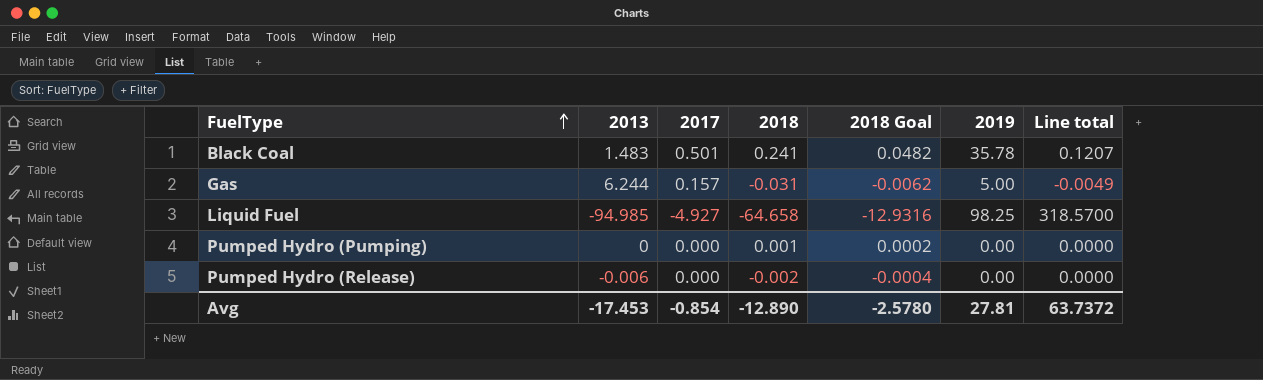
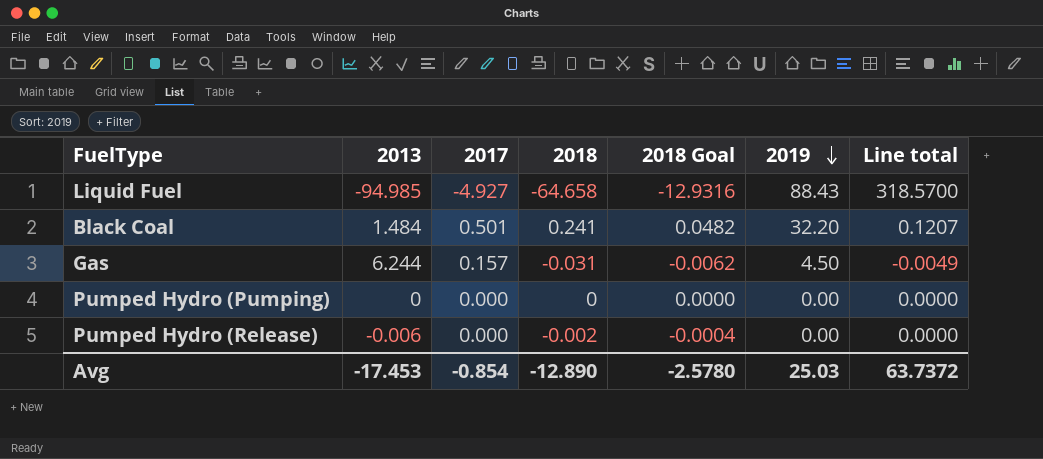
row order: FuelType ascending -> 2019 descending
Liquid Fuel | 2019: 98.25 -> 88.43
Black Coal | 2013: 1.483 -> 1.484
Black Coal | 2019: 35.78 -> 32.20
Gas | 2019: 5.00 -> 4.50
Pumped Hydro (Pumping) | 2018: 0.001 -> 0
Pumped Hydro (Pumping) | 2018 Goal: 0.0002 -> 0.0000
Avg | 2019: 27.81 -> 25.03

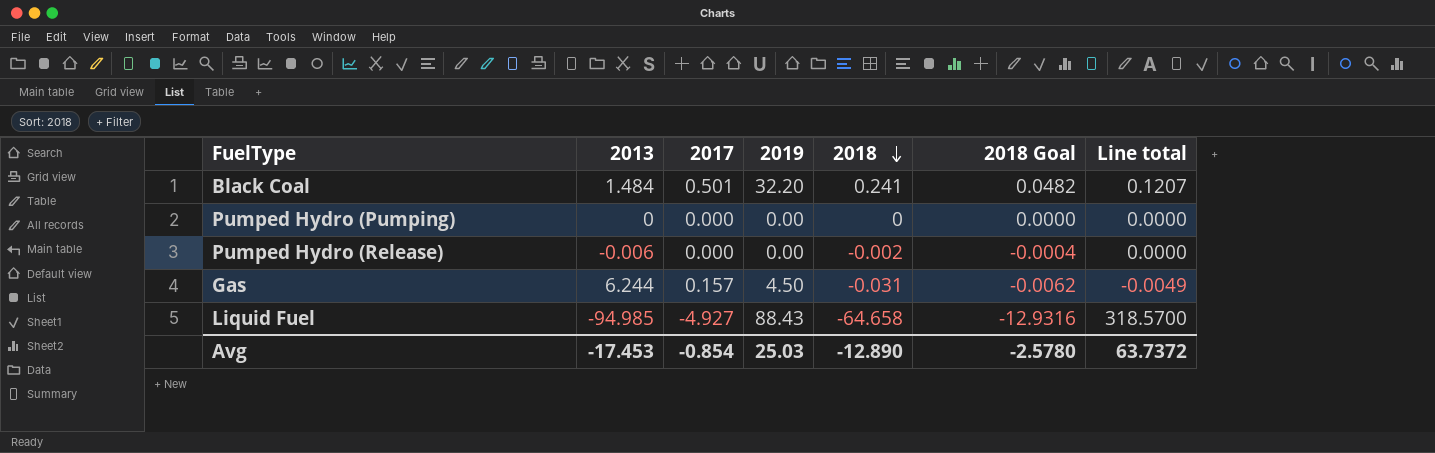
row order: 2019 descending -> 2018 descending
column 2019 | position: 6 -> 4

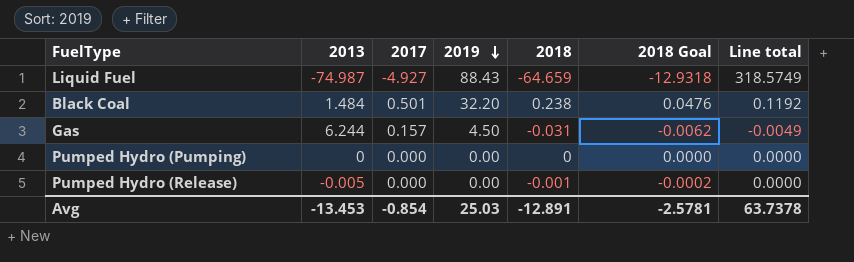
row order: 2018 descending -> 2019 descending
Liquid Fuel | 2013: -94.985 -> -74.987
Liquid Fuel | 2018: -64.658 -> -64.659
Liquid Fuel | 2018 Goal: -12.9316 -> -12.9318
Liquid Fuel | Line total: 318.5700 -> 318.5749
Black Coal | 2018: 0.241 -> 0.238
Black Coal | 2018 Goal: 0.0482 -> 0.0476
Black Coal | Line total: 0.1207 -> 0.1192
Pumped Hydro (Release) | 2013: -0.006 -> -0.005
Pumped Hydro (Release) | 2018: -0.002 -> -0.001
Pumped Hydro (Release) | 2018 Goal: -0.0004 -> -0.0002
Avg | 2013: -17.453 -> -13.453
Avg | 2018: -12.890 -> -12.891
Avg | 2018 Goal: -2.5780 -> -2.5781
Avg | Line total: 63.7372 -> 63.7378

